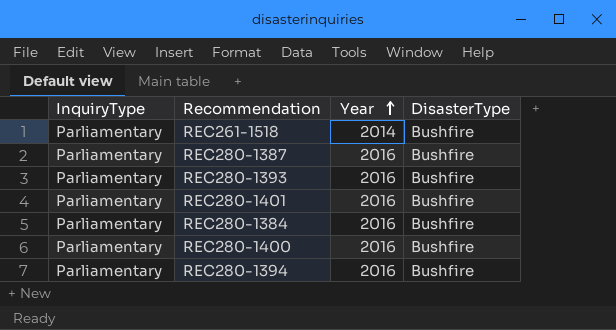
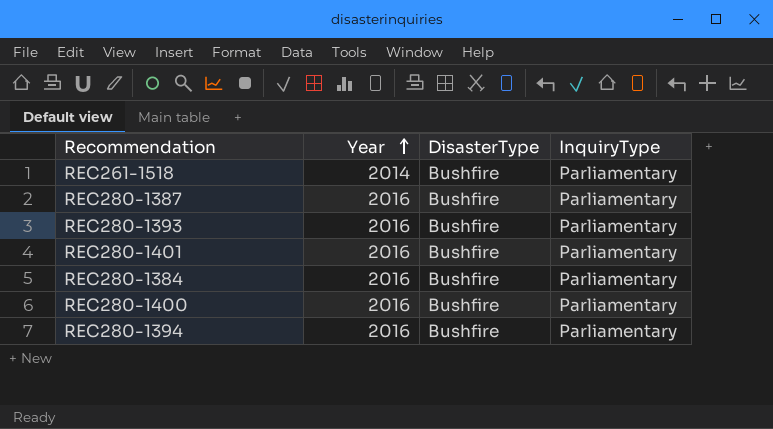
column InquiryType | position: 1 -> 4

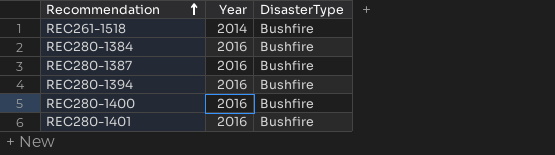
row order: Year ascending -> Recommendation ascending
column InquiryType | position: 4 -> none
row REC280-1393: 2016 | Bushfire | Parliamentary -> none

